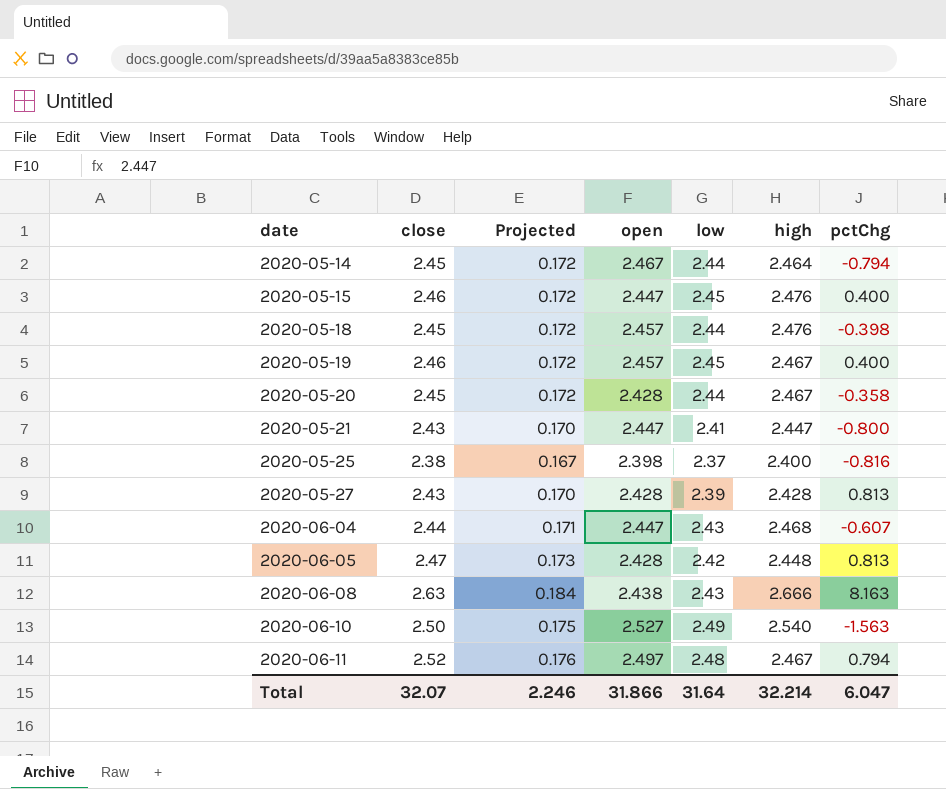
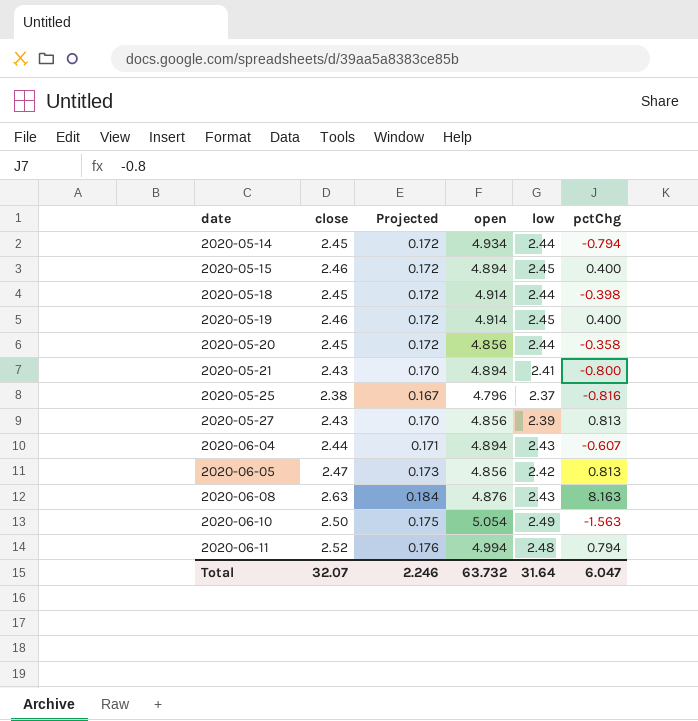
column high | position: 6 -> none
2020-05-14 | open: 2.467 -> 4.934
2020-05-15 | open: 2.447 -> 4.894
2020-05-18 | open: 2.457 -> 4.914
2020-05-19 | open: 2.457 -> 4.914
2020-05-20 | open: 2.428 -> 4.856
2020-05-21 | open: 2.447 -> 4.894
2020-05-25 | open: 2.398 -> 4.796
2020-05-27 | open: 2.428 -> 4.856
2020-06-04 | open: 2.447 -> 4.894
2020-06-05 | open: 2.428 -> 4.856
2020-06-08 | open: 2.438 -> 4.876
2020-06-10 | open: 2.527 -> 5.054
2020-06-11 | open: 2.497 -> 4.994
Total | open: 31.866 -> 63.732

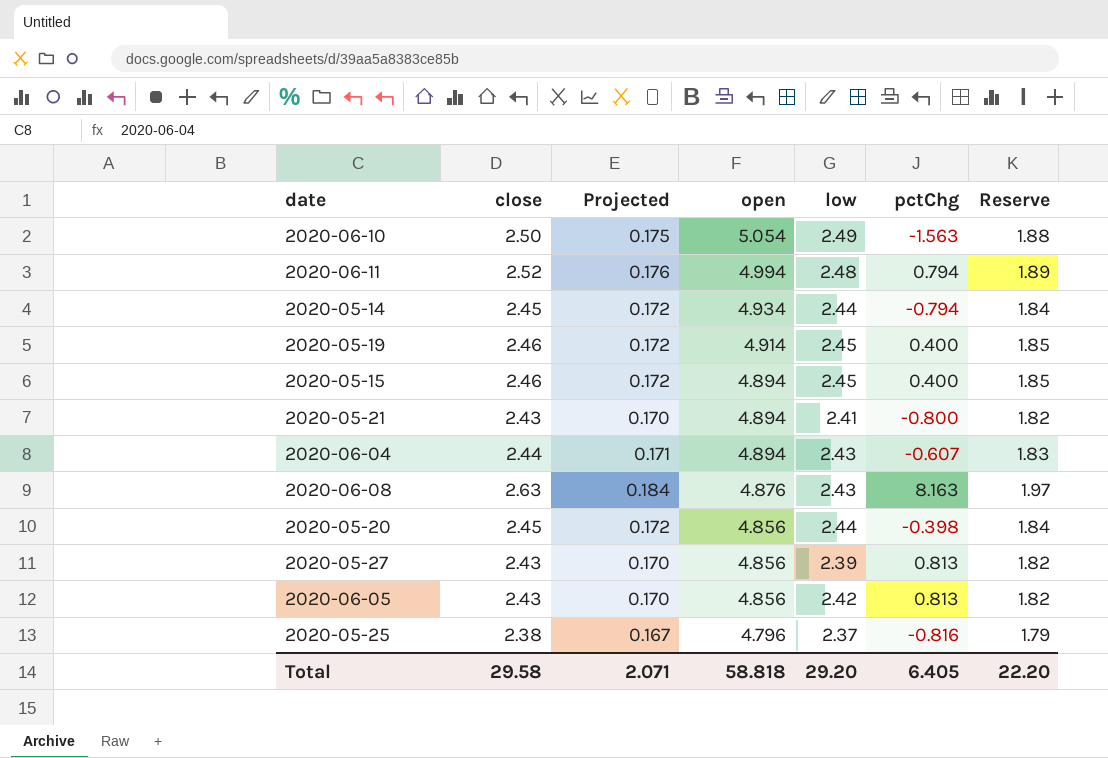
row order: date ascending -> open descending
column Reserve | formula: none -> [close] * 0.75
row 2020-05-18: 2.45 | 0.172 | 4.914 | 2.44 | -0.398 -> none
2020-05-20 | pctChg: -0.358 -> -0.398
2020-06-05 | close: 2.47 -> 2.43
2020-06-05 | Projected: 0.173 -> 0.170
Total | close: 32.07 -> 29.58
Total | Projected: 2.246 -> 2.071
Total | open: 63.732 -> 58.818
Total | low: 31.64 -> 29.20
Total | pctChg: 6.047 -> 6.405

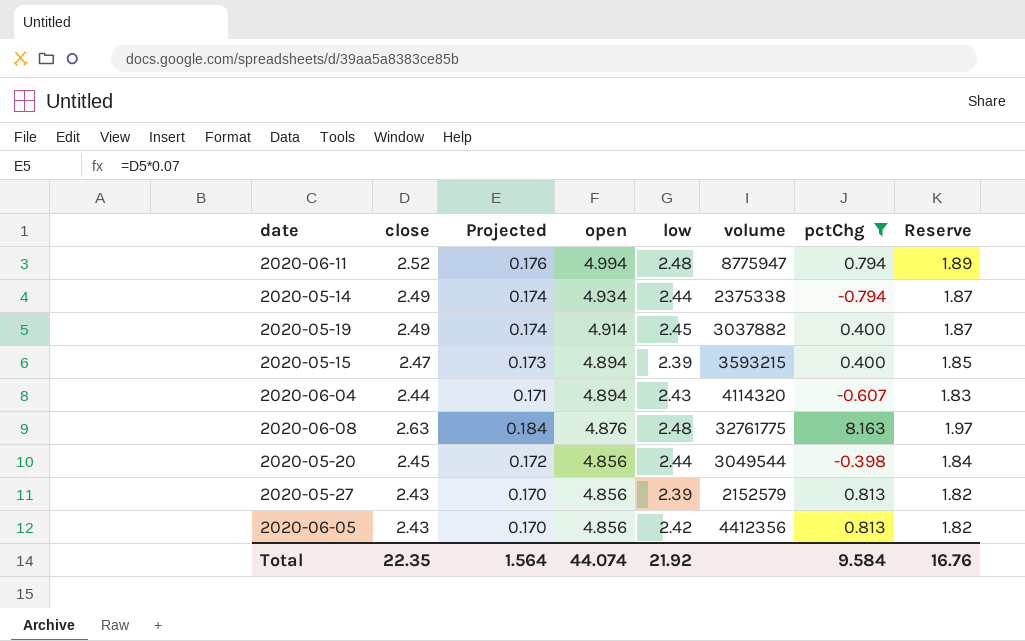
filter: none -> pctChg >= -0.794
column volume | position: none -> 6
2020-05-14 | close: 2.45 -> 2.49
2020-05-14 | Projected: 0.172 -> 0.174
2020-05-14 | Reserve: 1.84 -> 1.87
2020-05-19 | close: 2.46 -> 2.49
2020-05-19 | Projected: 0.172 -> 0.174
2020-05-19 | Reserve: 1.85 -> 1.87
2020-05-15 | close: 2.46 -> 2.47
2020-05-15 | Projected: 0.172 -> 0.173
2020-05-15 | low: 2.45 -> 2.39
2020-06-08 | low: 2.43 -> 2.48
Total | close: 29.58 -> 22.35
Total | Projected: 2.071 -> 1.564
Total | open: 58.818 -> 44.074
Total | low: 29.20 -> 21.92
Total | pctChg: 6.405 -> 9.584
Total | Reserve: 22.20 -> 16.76

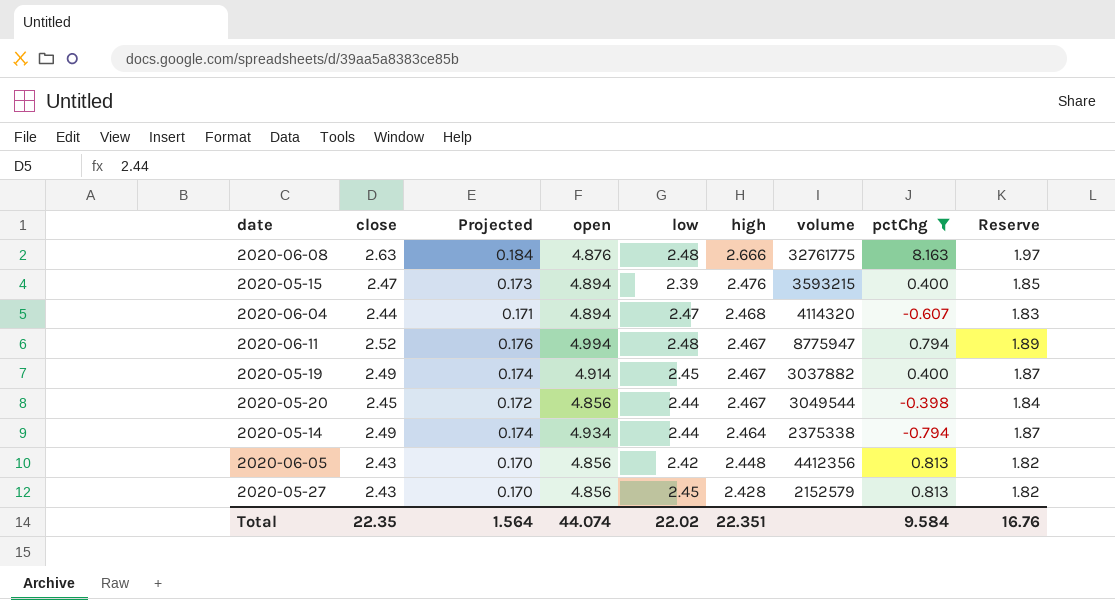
row order: open descending -> high descending
column high | position: none -> 6
2020-06-04 | low: 2.43 -> 2.47
2020-05-27 | low: 2.39 -> 2.45
Total | low: 21.92 -> 22.02

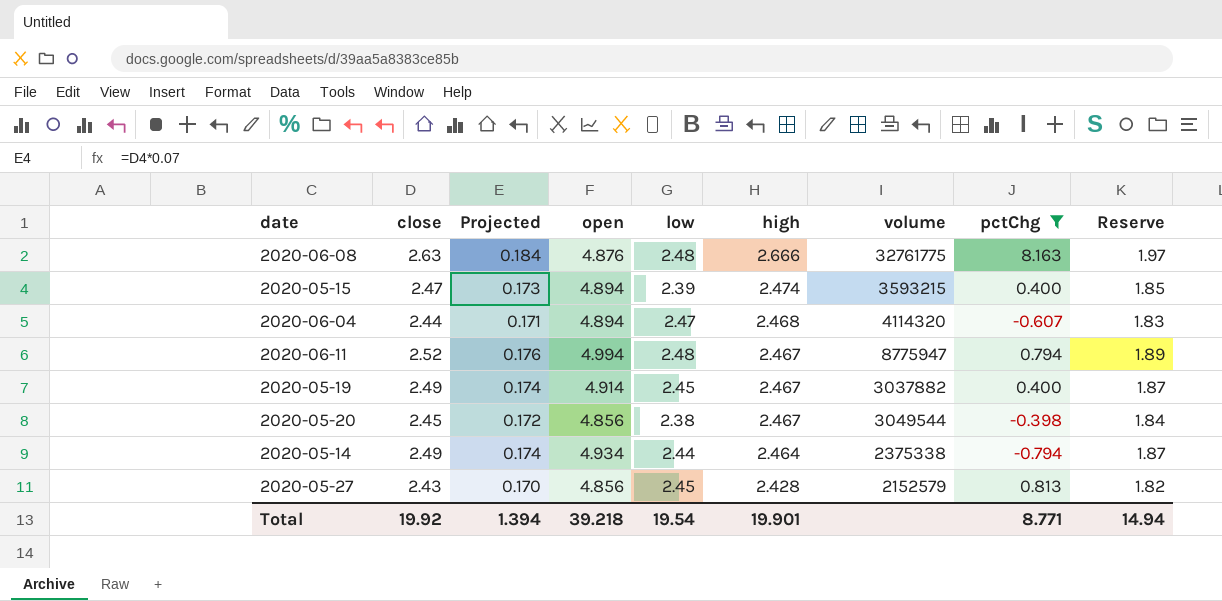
row 2020-06-05: 2.43 | 0.170 | 4.856 | 2.42 | 2.448 | 4412356 | 0.813 | 1.82 -> none
2020-05-15 | high: 2.476 -> 2.474
2020-05-20 | low: 2.44 -> 2.38
Total | close: 22.35 -> 19.92
Total | Projected: 1.564 -> 1.394
Total | open: 44.074 -> 39.218
Total | low: 22.02 -> 19.54
Total | high: 22.351 -> 19.901
Total | pctChg: 9.584 -> 8.771
Total | Reserve: 16.76 -> 14.94

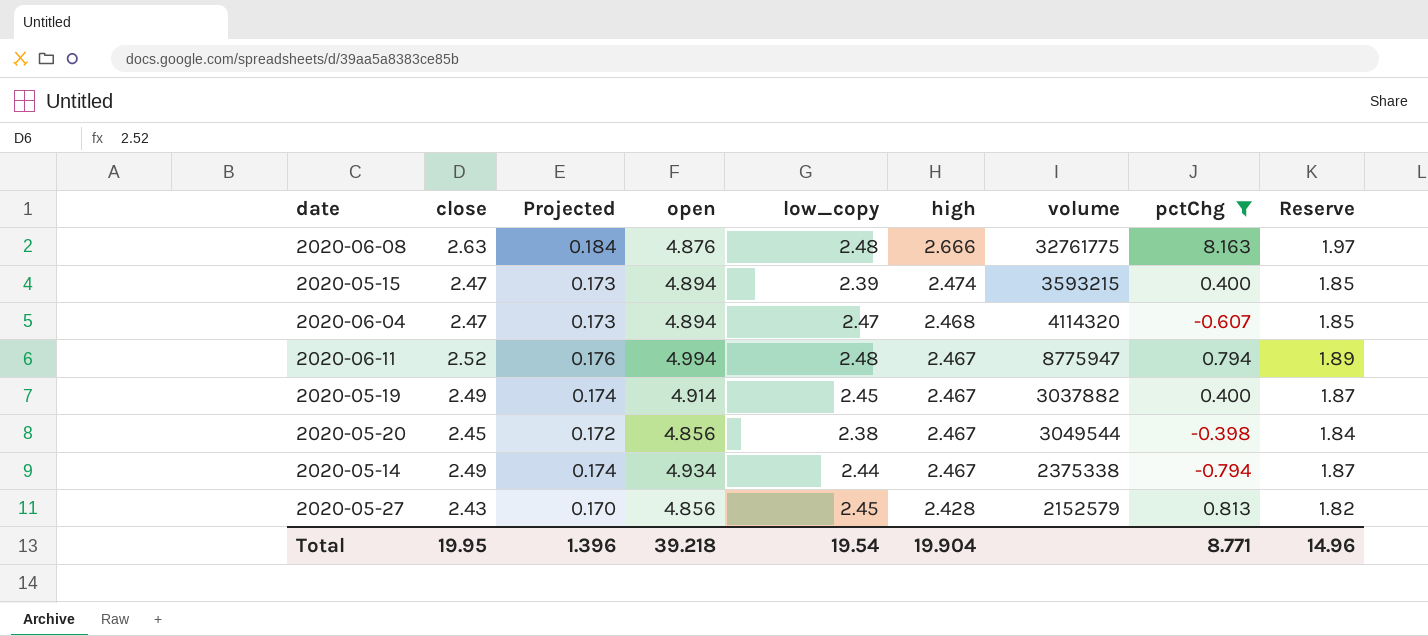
column name: low -> low_copy
2020-06-04 | close: 2.44 -> 2.47
2020-06-04 | Projected: 0.171 -> 0.173
2020-06-04 | Reserve: 1.83 -> 1.85
2020-05-14 | high: 2.464 -> 2.467
Total | close: 19.92 -> 19.95
Total | Projected: 1.394 -> 1.396
Total | high: 19.901 -> 19.904
Total | Reserve: 14.94 -> 14.96

